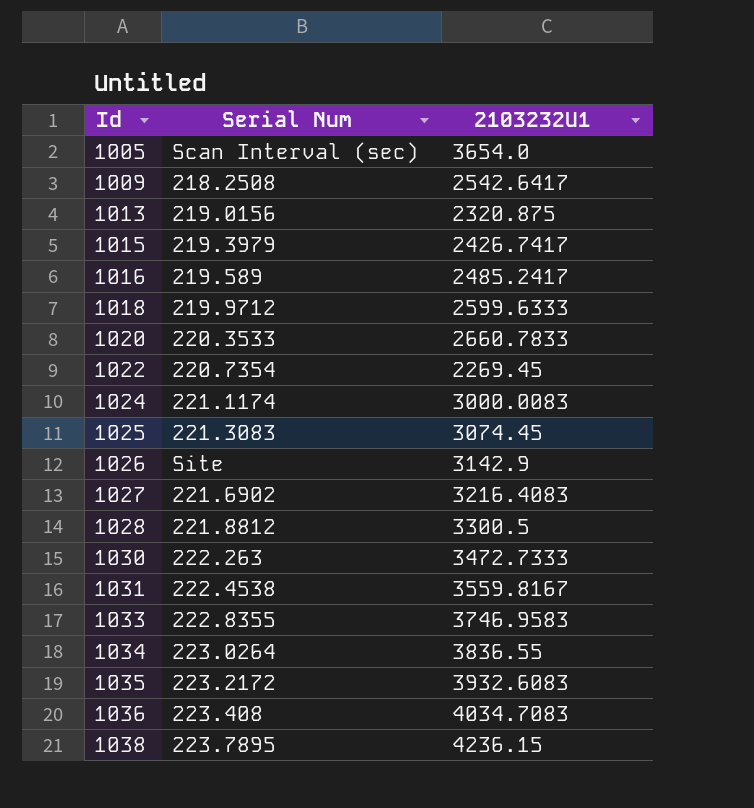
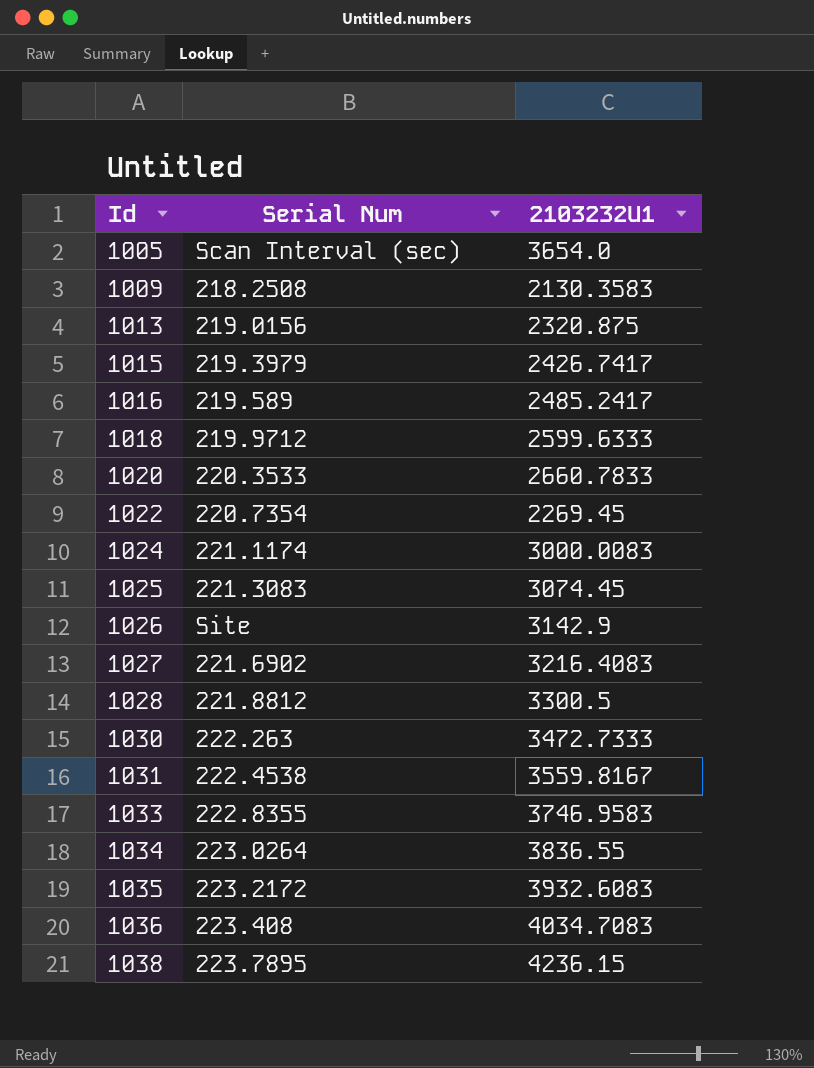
1009 | 2103232U1: 2542.6417 -> 2130.3583

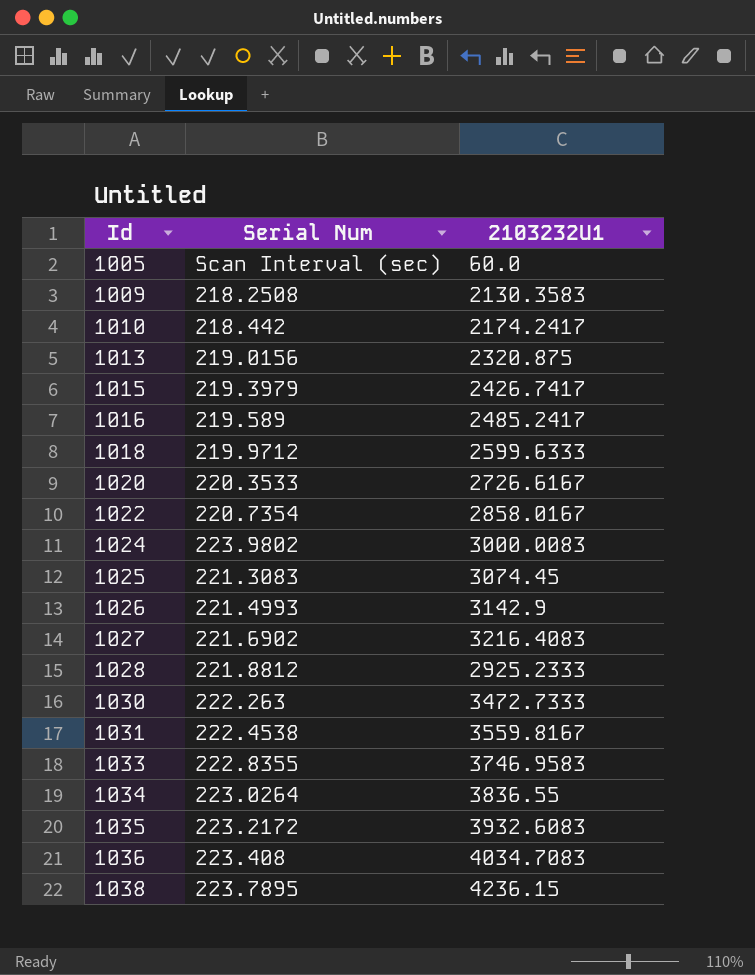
1005 | 2103232U1: 3654.0 -> 60.0
row 1010: none -> 218.442 | 2174.2417
1020 | 2103232U1: 2660.7833 -> 2726.6167
1022 | 2103232U1: 2269.45 -> 2858.0167
1024 | Serial Num: 221.1174 -> 223.9802
1026 | Serial Num: Site -> 221.4993
1028 | 2103232U1: 3300.5 -> 2925.2333

